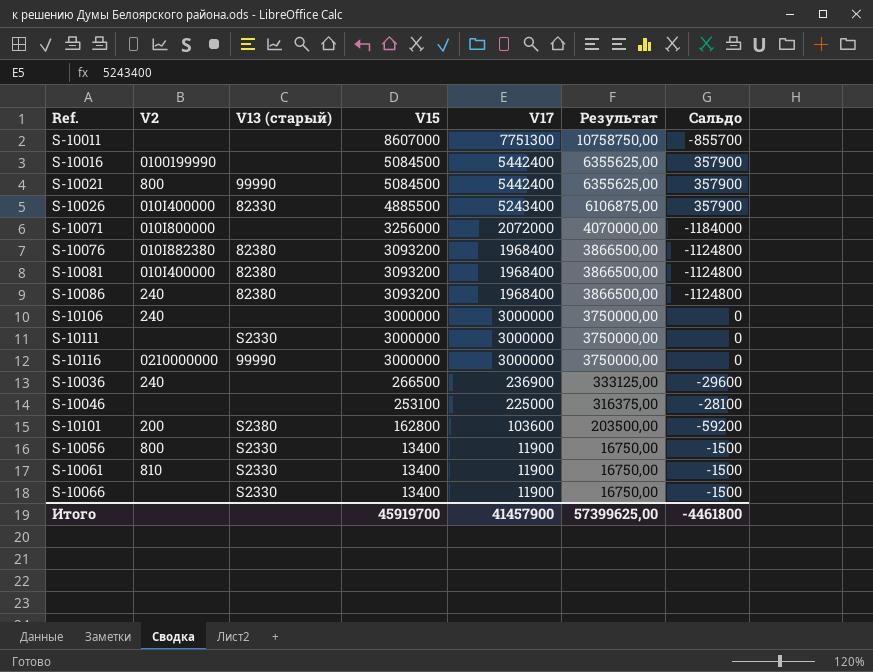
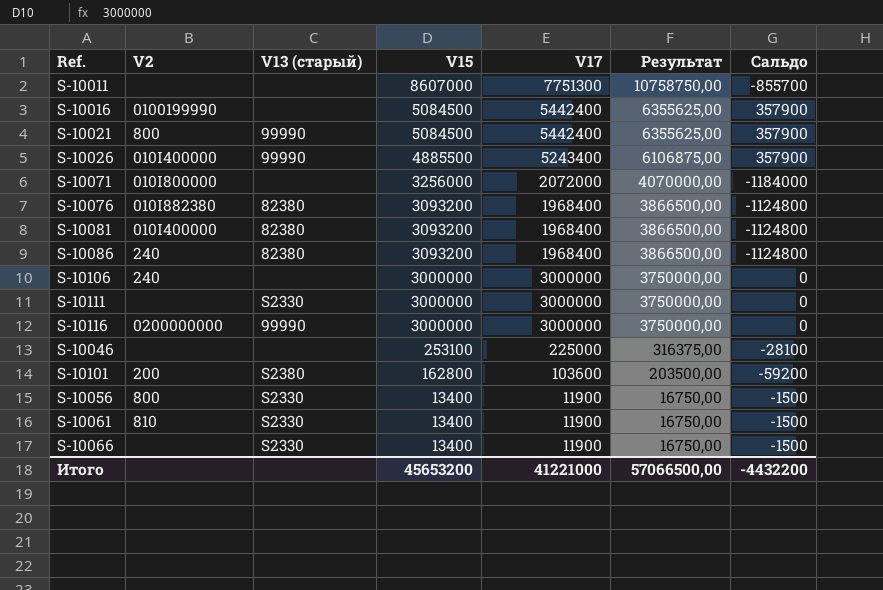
row S-10036: 240 | none | 266500 | 236900 | 333125,00 | -29600 -> none
S-10026 | V13 (старый): 82330 -> 99990
S-10116 | V2: 0210000000 -> 0200000000
Итого | V15: 45919700 -> 45653200
Итого | V17: 41457900 -> 41221000
Итого | Результат: 57399625,00 -> 57066500,00
Итого | Сальдо: -4461800 -> -4432200

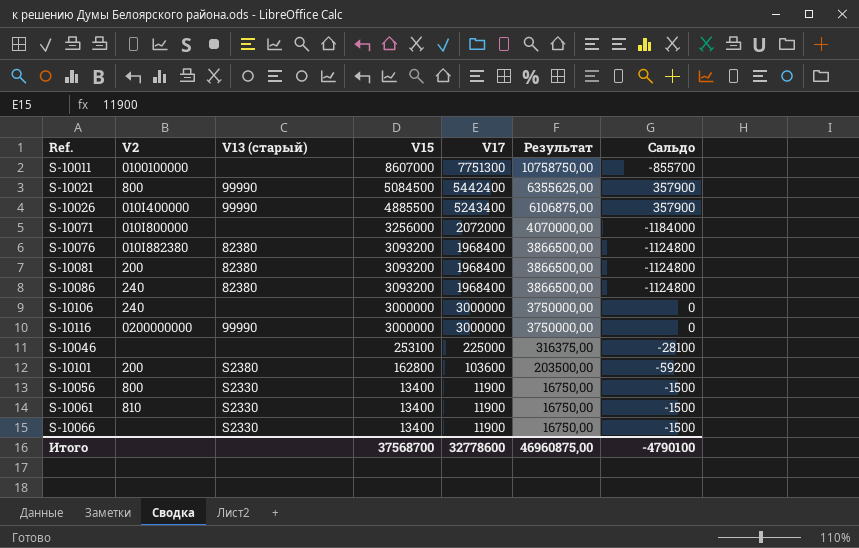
row S-10016: 0100199990 | none | 5084500 | 5442400 | 6355625,00 | 357900 -> none
row S-10111: none | S2330 | 3000000 | 3000000 | 3750000,00 | 0 -> none
S-10011 | V2: none -> 0100100000
S-10081 | V2: 010I400000 -> 200
Итого | V15: 45653200 -> 37568700
Итого | V17: 41221000 -> 32778600
Итого | Результат: 57066500,00 -> 46960875,00
Итого | Сальдо: -4432200 -> -4790100

